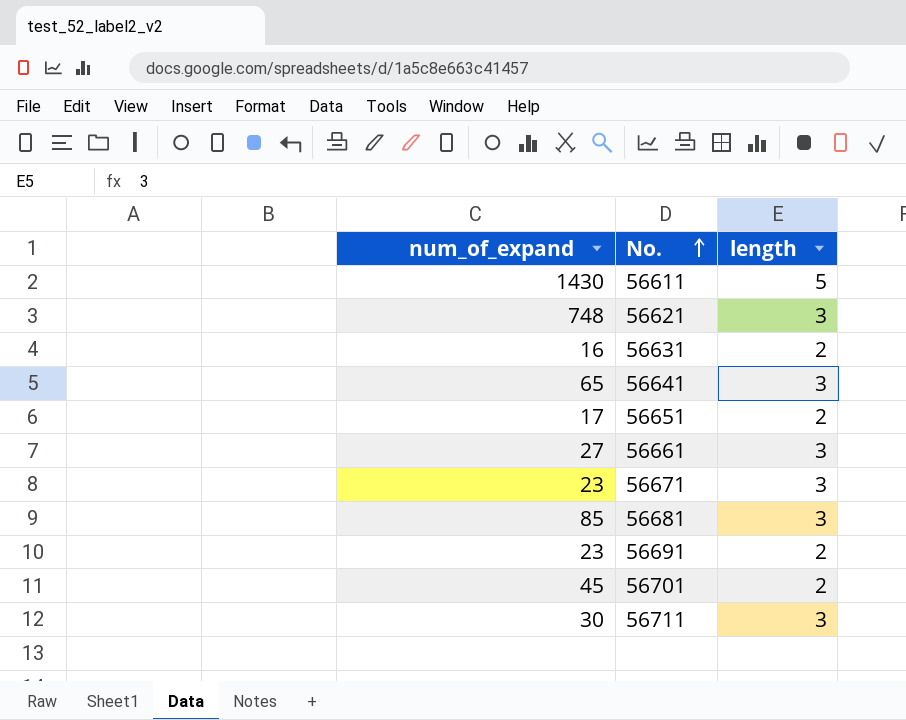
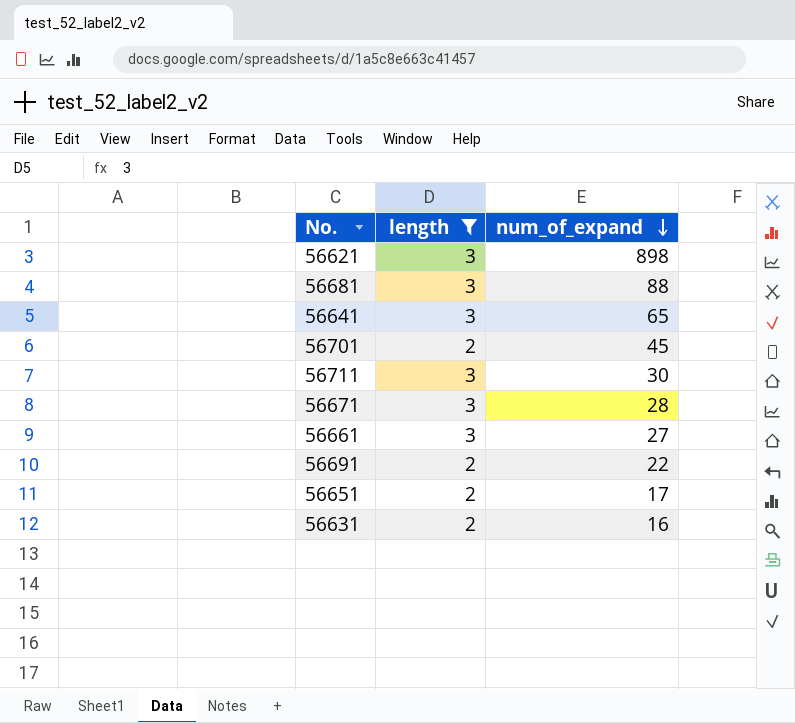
filter: none -> length != 5
row order: No. ascending -> num_of_expand descending
column num_of_expand | position: 1 -> 3
56621 | num_of_expand: 748 -> 898
56681 | num_of_expand: 85 -> 88
56671 | num_of_expand: 23 -> 28
56691 | num_of_expand: 23 -> 22

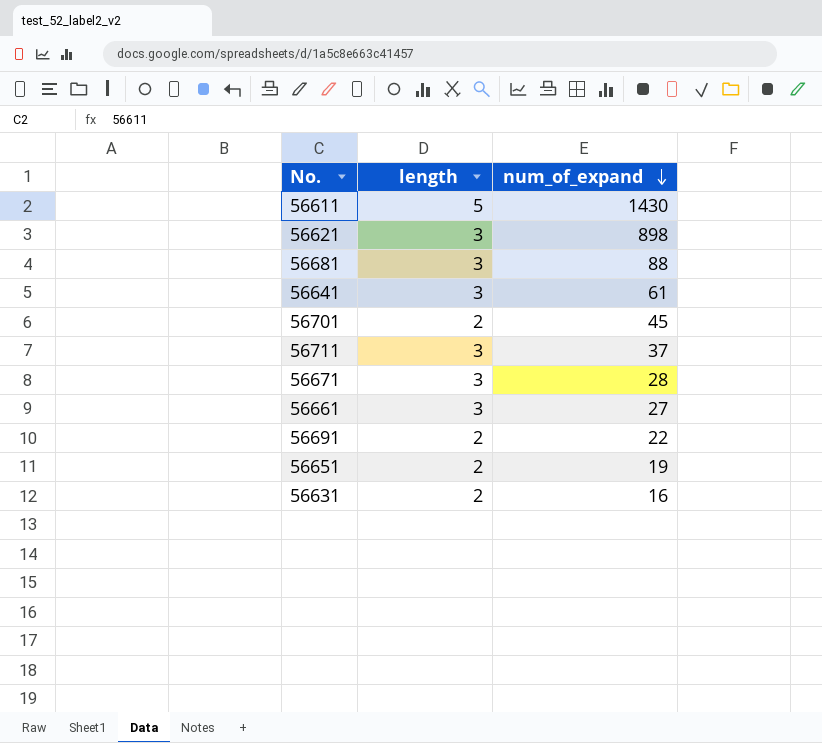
filter: length != 5 -> none
56641 | num_of_expand: 65 -> 61
56711 | num_of_expand: 30 -> 37
56651 | num_of_expand: 17 -> 19

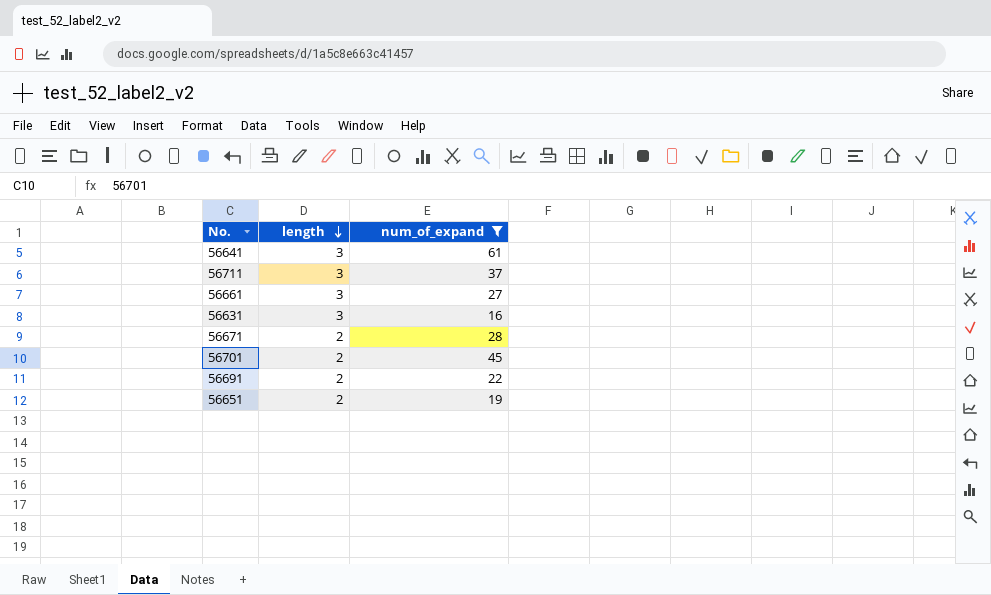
filter: none -> num_of_expand <= 61
row order: num_of_expand descending -> length descending
56631 | length: 2 -> 3
56671 | length: 3 -> 2

